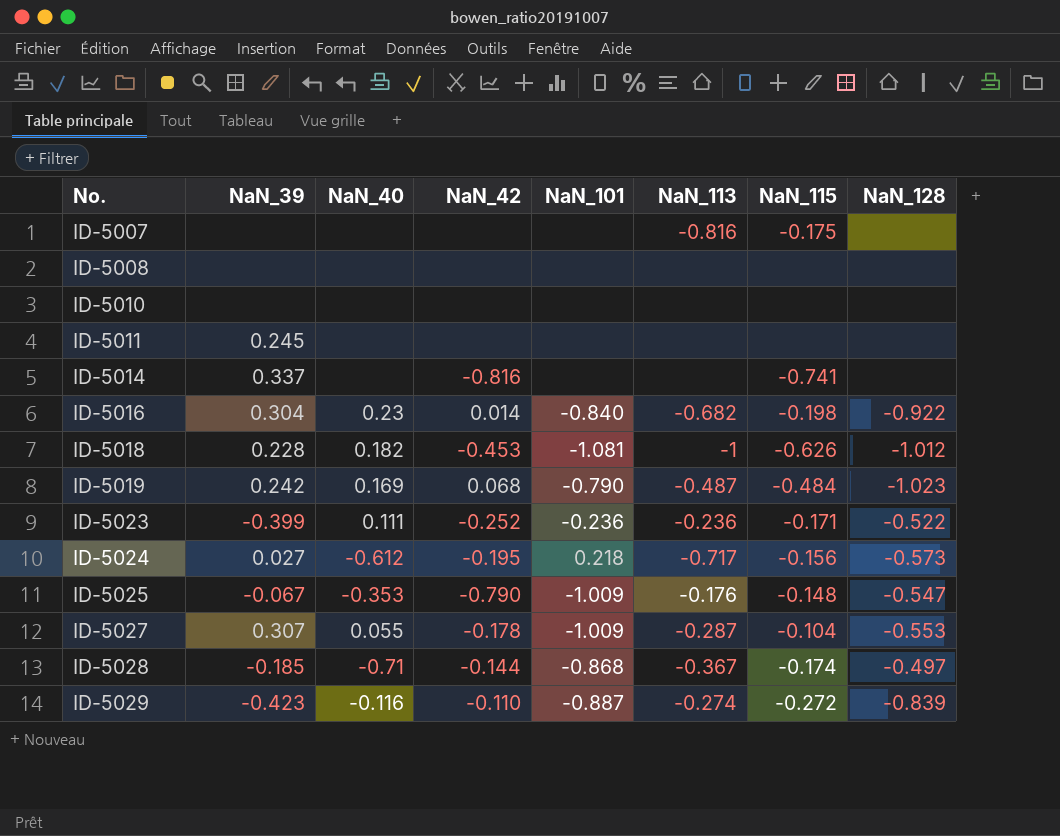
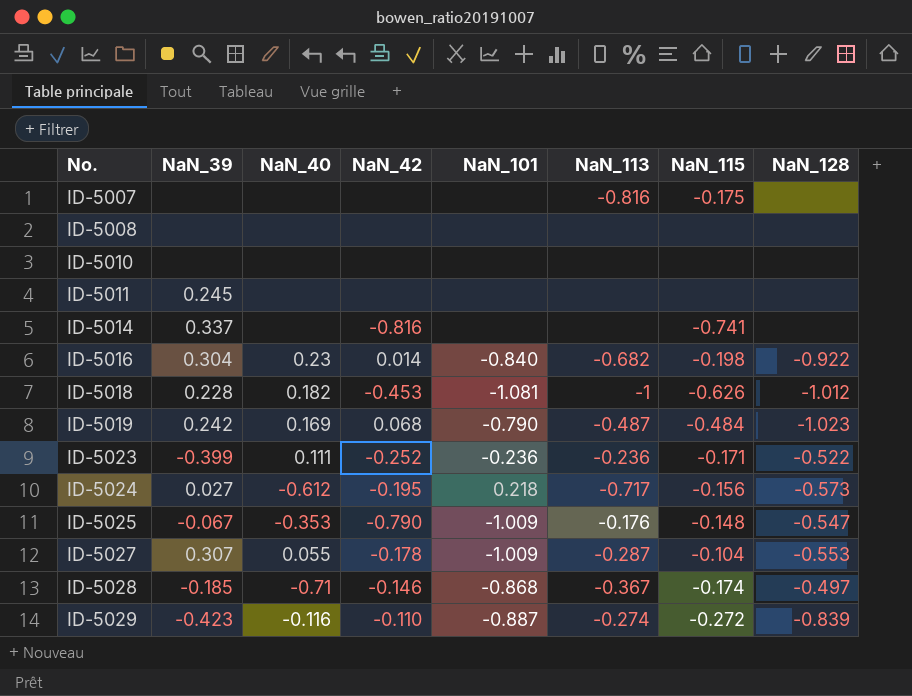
ID-5028 | NaN_42: -0.144 -> -0.146

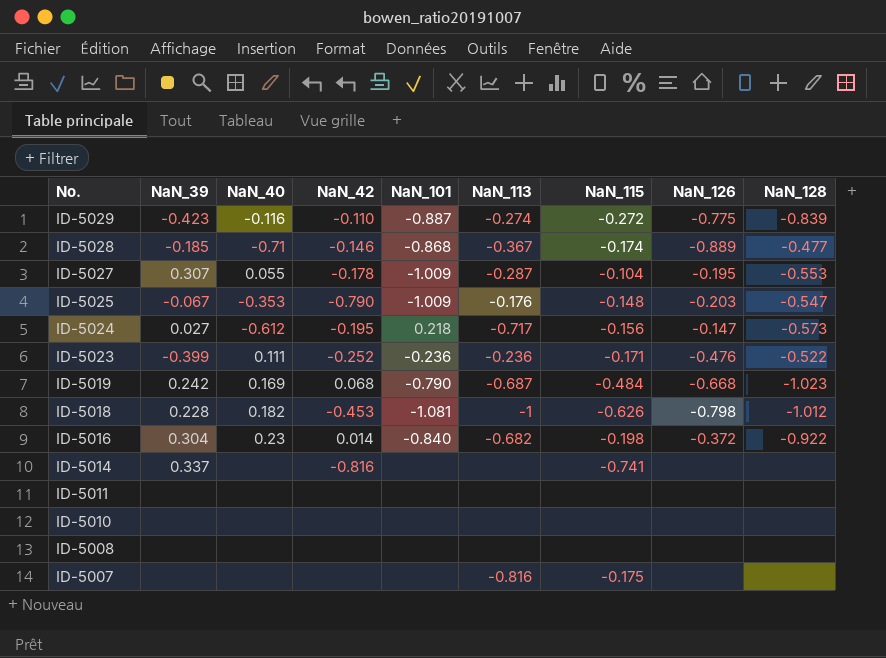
row order: No. ascending -> No. descending
column NaN_126 | position: none -> 8
ID-5028 | NaN_128: -0.497 -> -0.477
ID-5019 | NaN_113: -0.487 -> -0.687
ID-5011 | NaN_39: 0.245 -> none

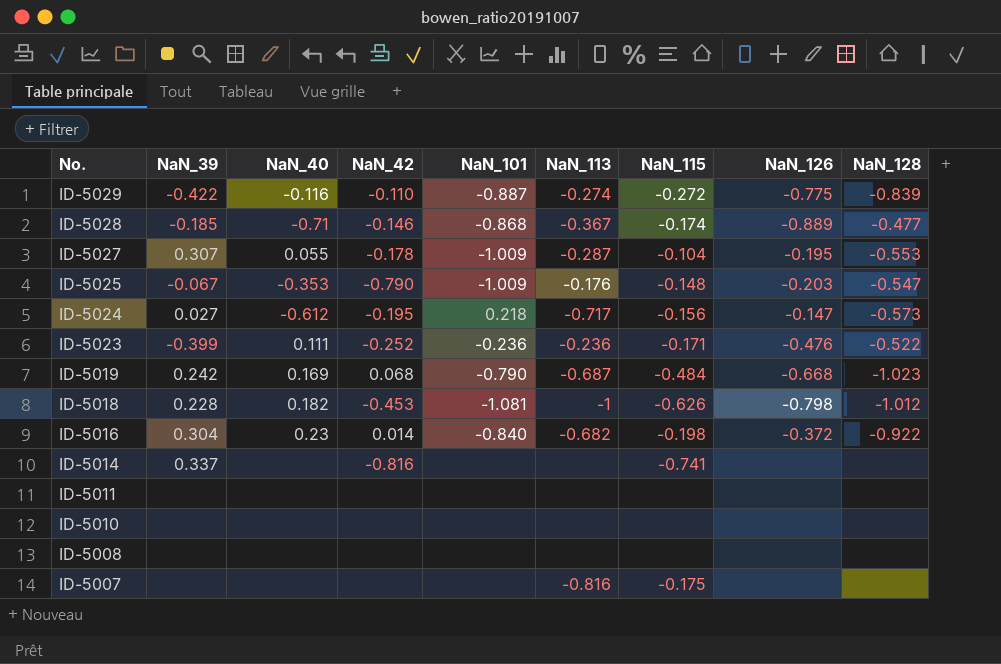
ID-5029 | NaN_39: -0.423 -> -0.422

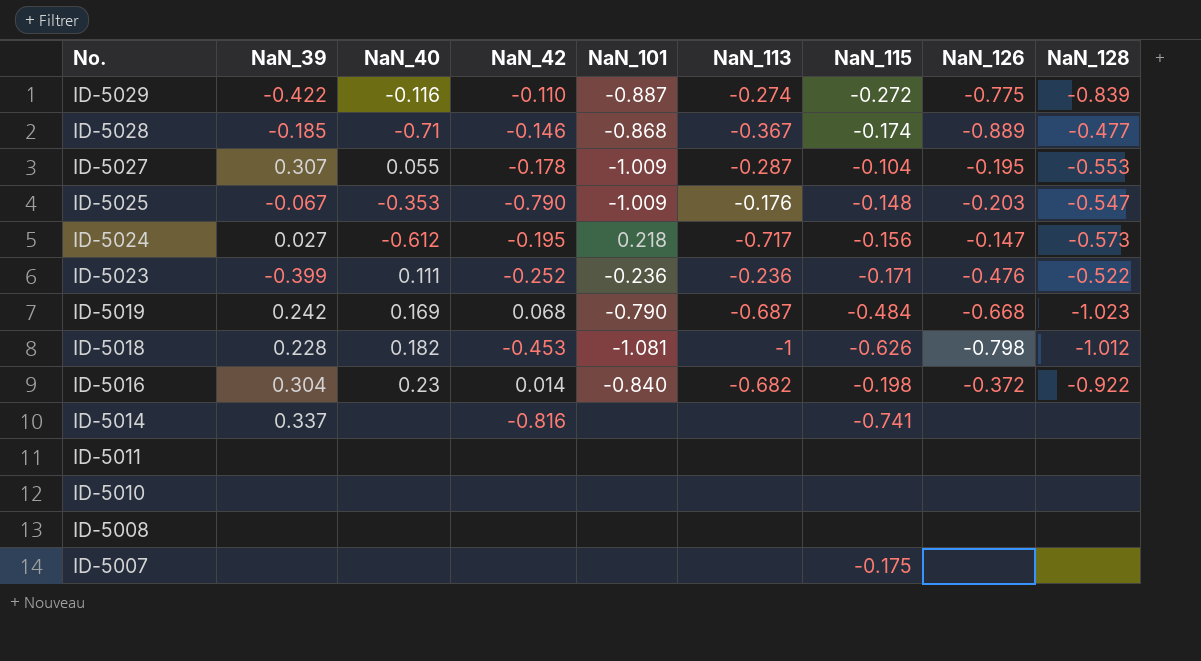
ID-5007 | NaN_113: -0.816 -> none

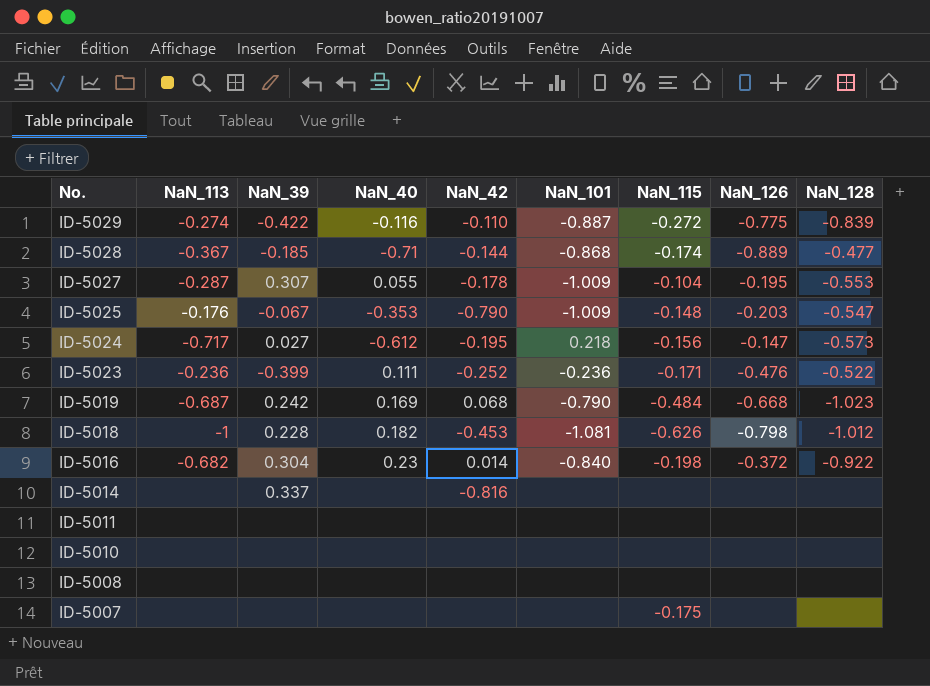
column NaN_113 | position: 6 -> 2
ID-5028 | NaN_42: -0.146 -> -0.144
ID-5014 | NaN_115: -0.741 -> none

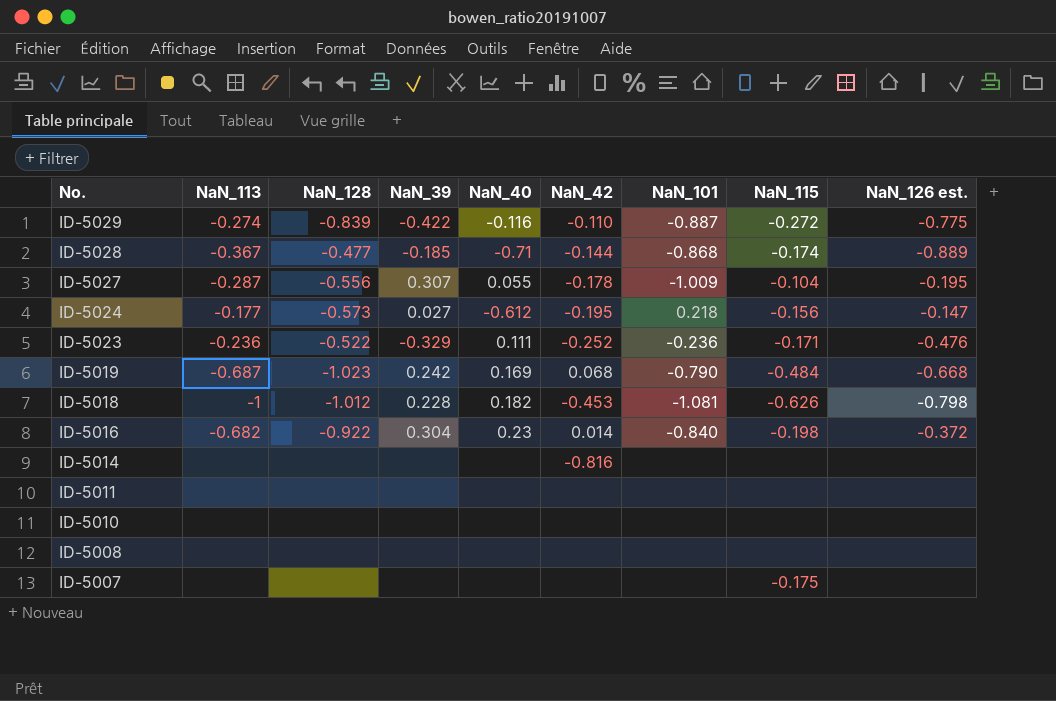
column NaN_128 | position: 9 -> 3
column name: NaN_126 -> NaN_126 est.
row ID-5025: -0.176 | -0.067 | -0.353 | -0.790 | -1.009 | -0.148 | -0.203 | -0.547 -> none
ID-5027 | NaN_128: -0.553 -> -0.556
ID-5024 | NaN_113: -0.717 -> -0.177
ID-5023 | NaN_39: -0.399 -> -0.329
ID-5014 | NaN_39: 0.337 -> none

